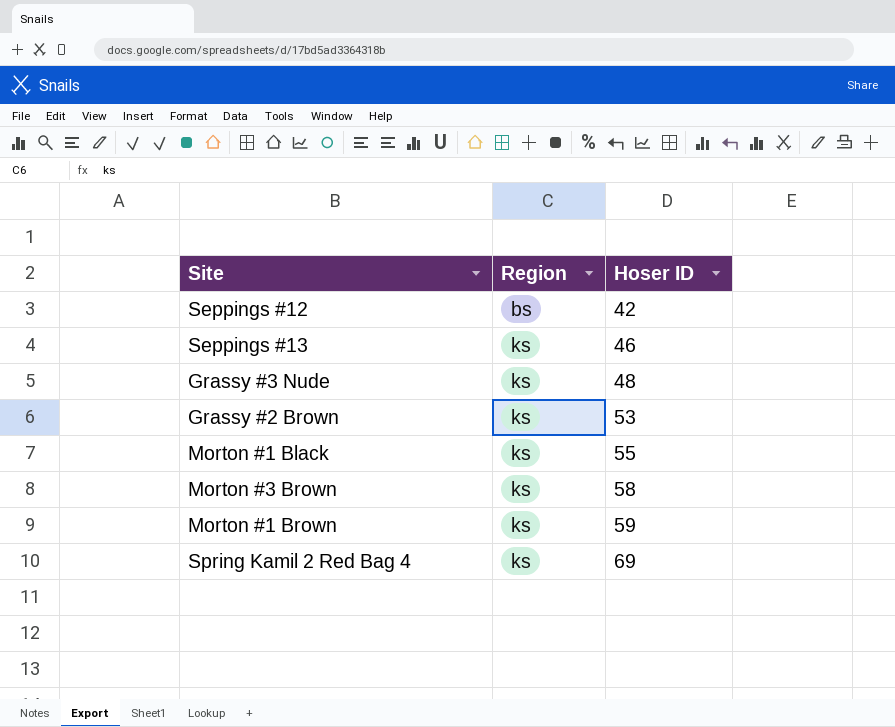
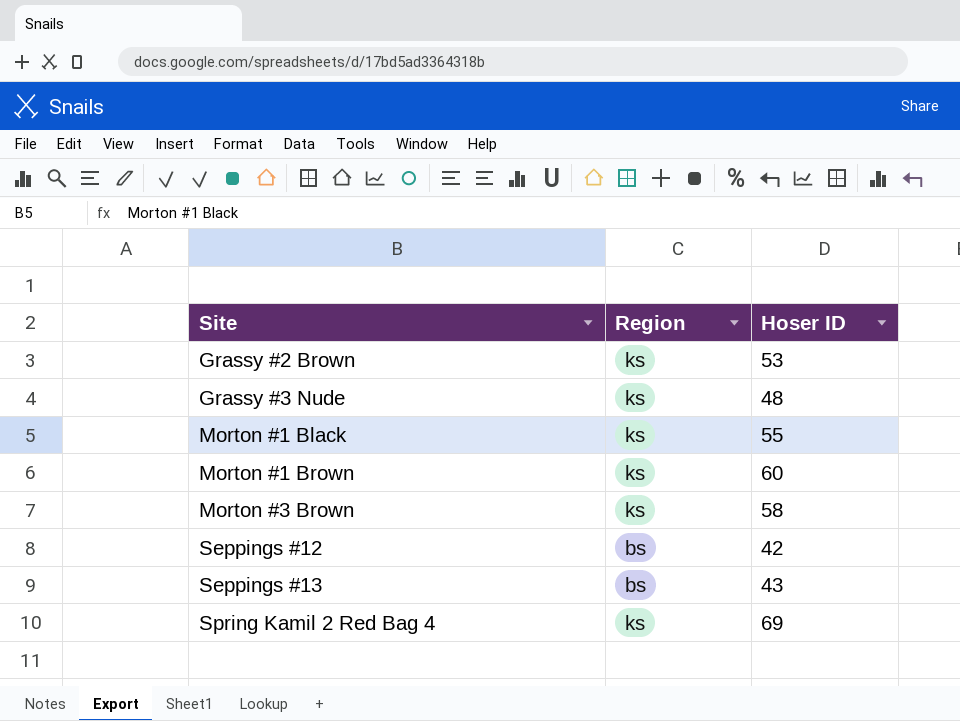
row order: Region ascending -> Site ascending
Morton #1 Brown | Hoser ID: 59 -> 60
Seppings #13 | Region: ks -> bs
Seppings #13 | Hoser ID: 46 -> 43

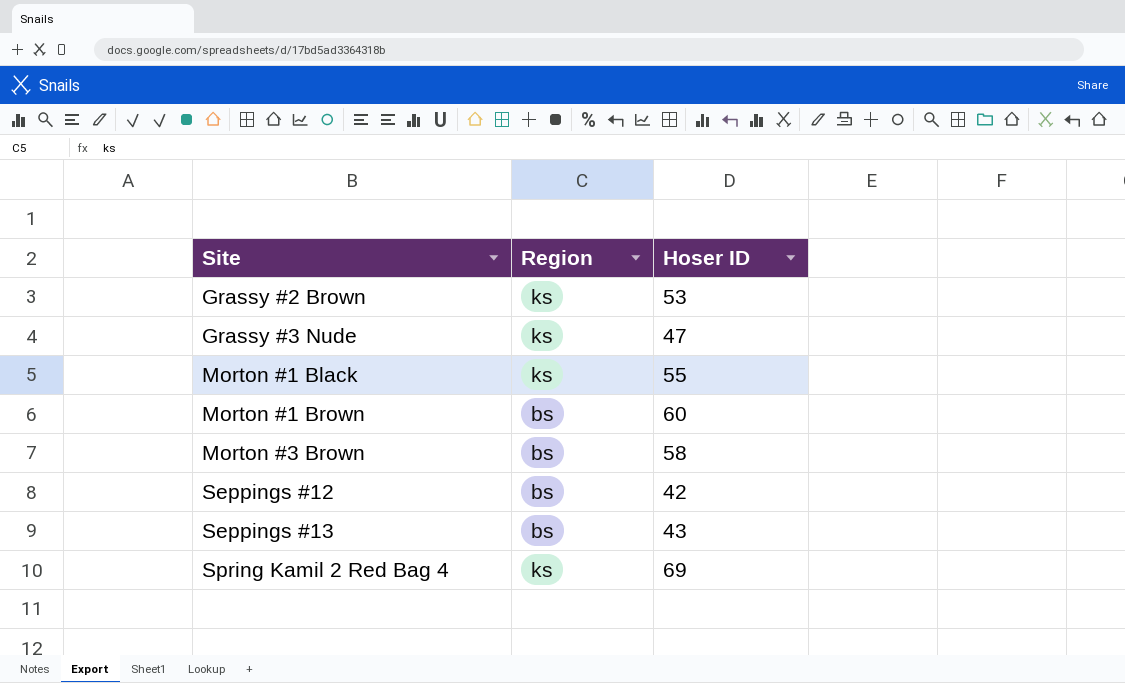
Grassy #3 Nude | Hoser ID: 48 -> 47
Morton #1 Brown | Region: ks -> bs
Morton #3 Brown | Region: ks -> bs

